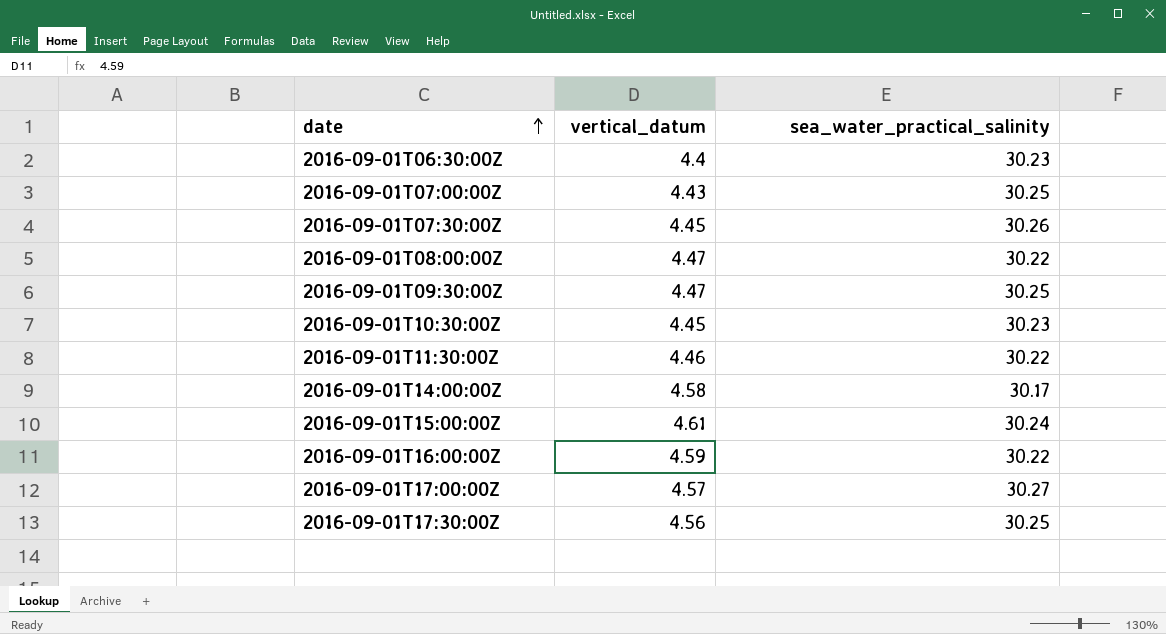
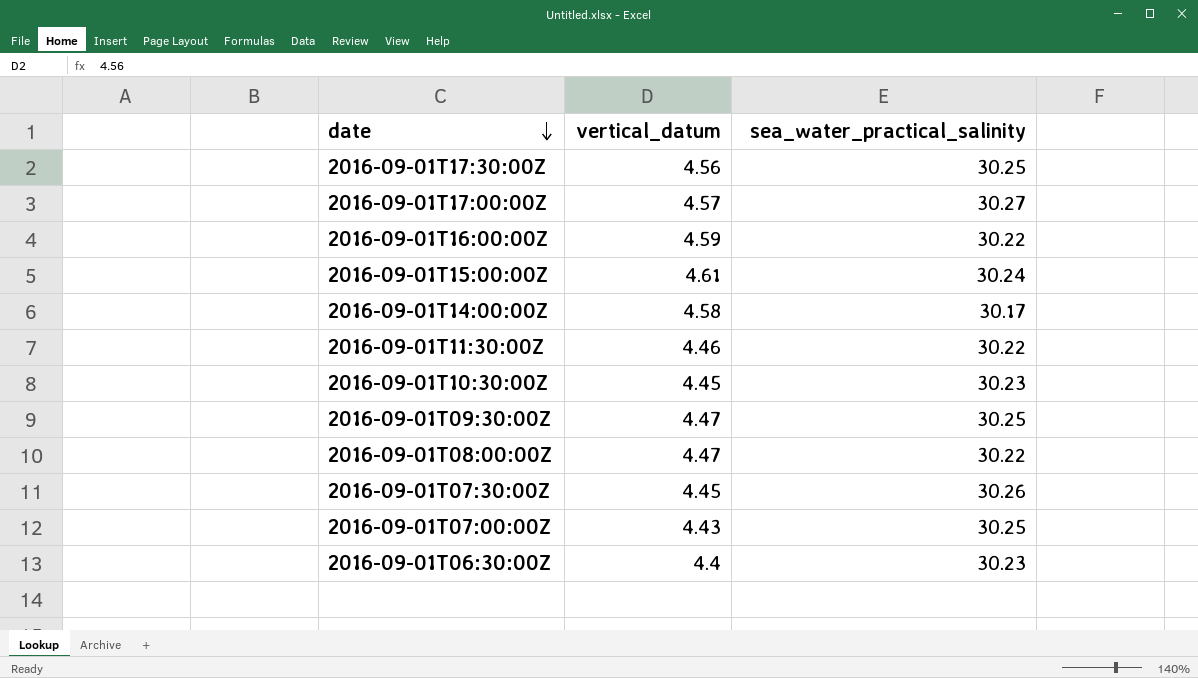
row order: date ascending -> date descending

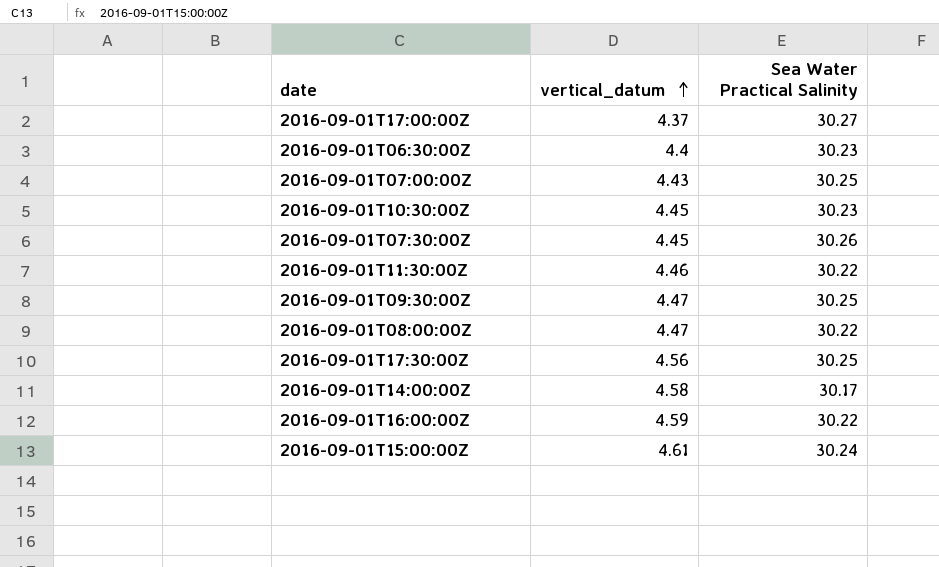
row order: date descending -> vertical_datum ascending
column name: sea_water_practical_salinity -> Sea Water Practical Salinity
2016-09-01T17:00:00Z | vertical_datum: 4.57 -> 4.37

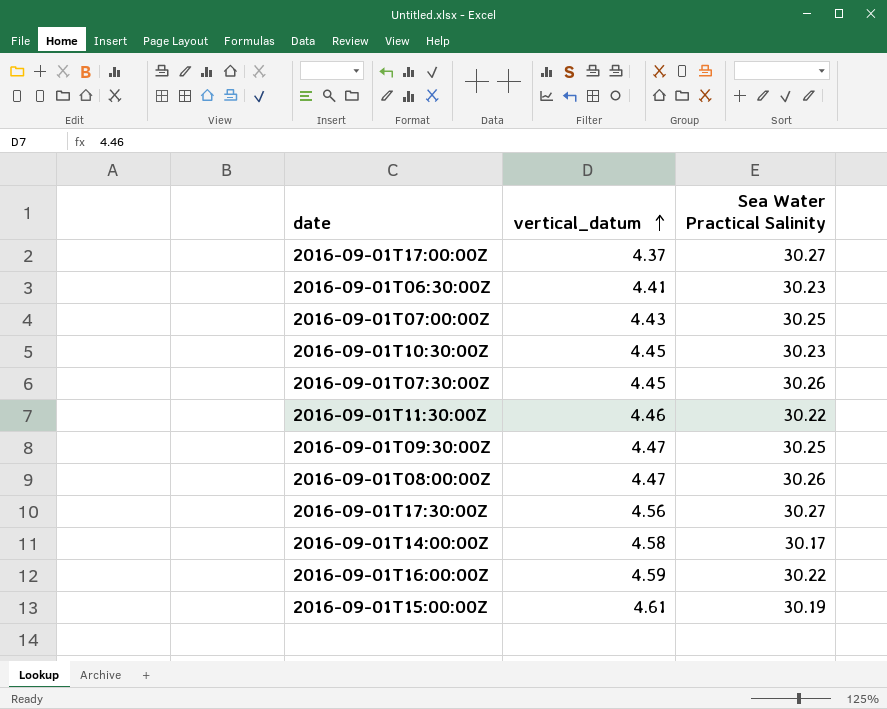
2016-09-01T06:30:00Z | vertical_datum: 4.4 -> 4.41
2016-09-01T08:00:00Z | Sea Water Practical Salinity: 30.22 -> 30.26
2016-09-01T17:30:00Z | Sea Water Practical Salinity: 30.25 -> 30.27
2016-09-01T15:00:00Z | Sea Water Practical Salinity: 30.24 -> 30.19

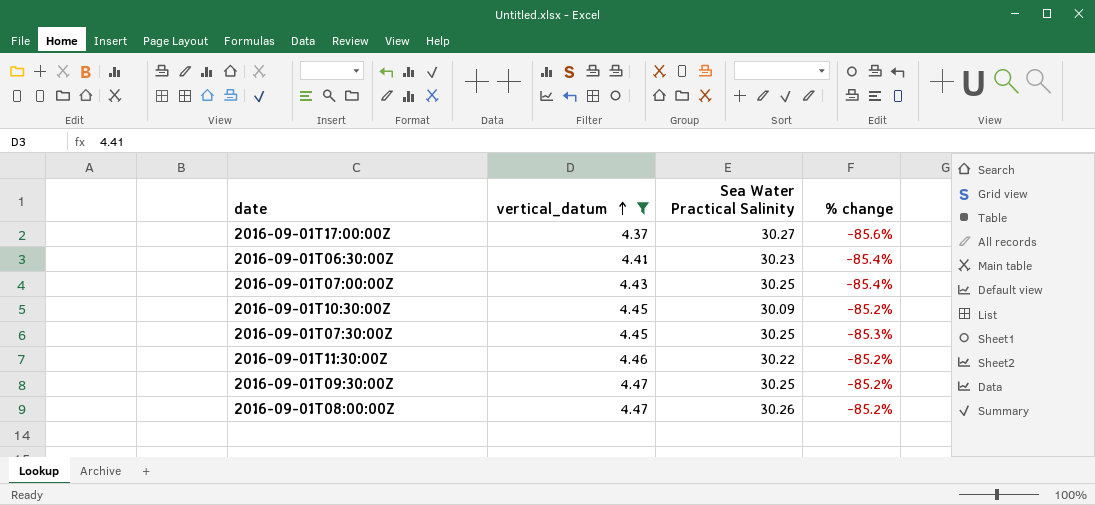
filter: none -> vertical_datum <= 4.47
column % change | formula: none -> ([vertical_datum] - [Sea Water Practical Salinity]) / [Sea Water Practical Salinity]
2016-09-01T10:30:00Z | Sea Water Practical Salinity: 30.23 -> 30.09
2016-09-01T07:30:00Z | Sea Water Practical Salinity: 30.26 -> 30.25

